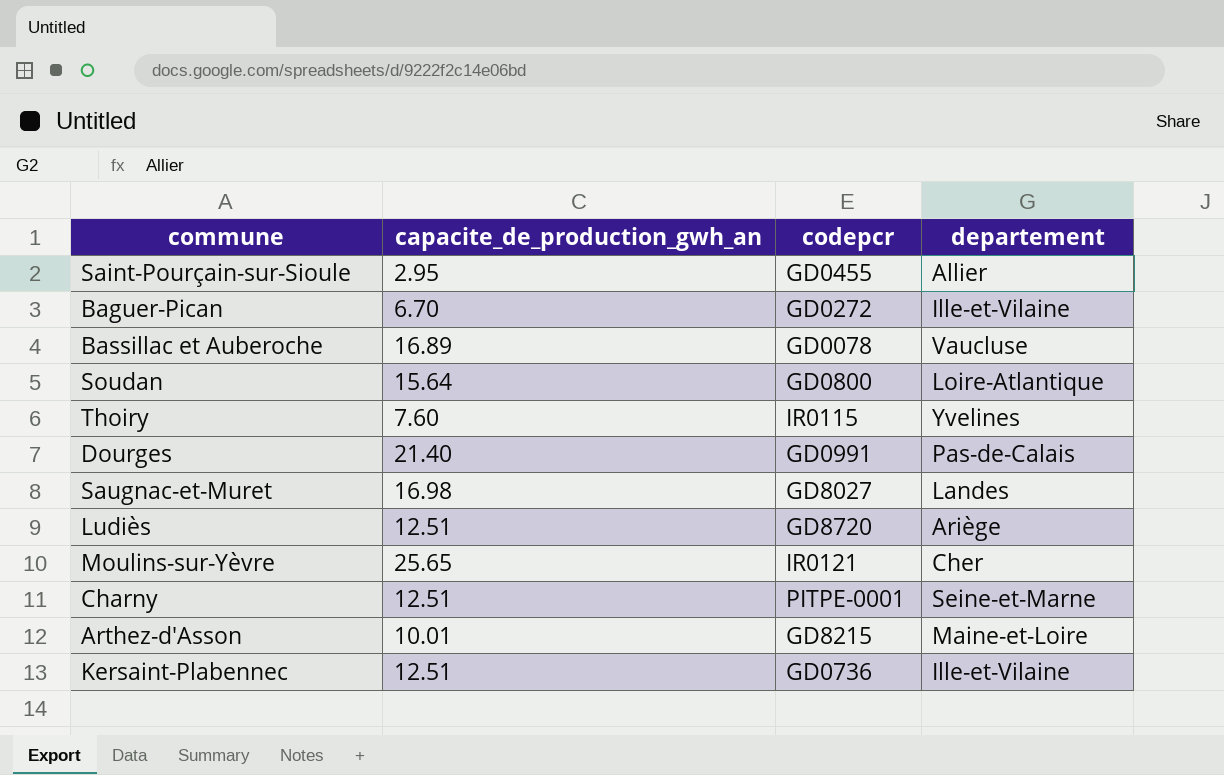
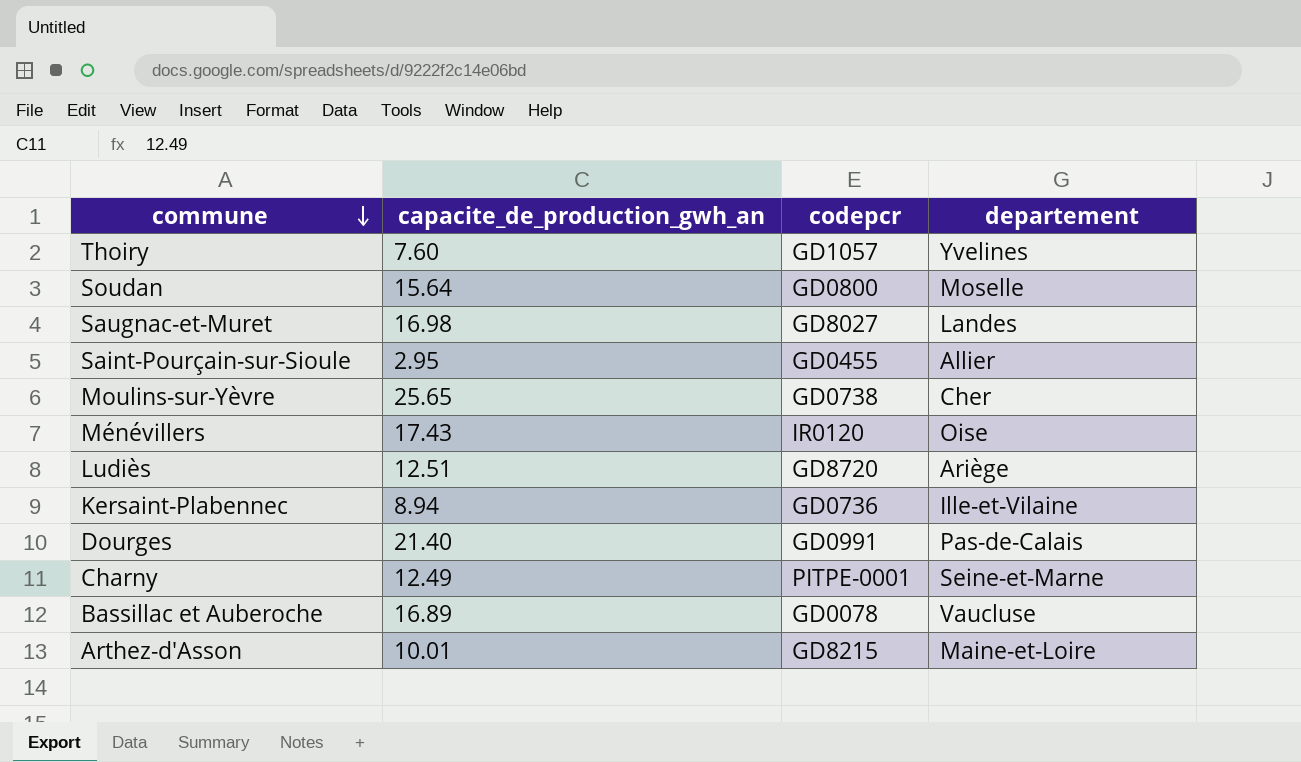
row order: none -> commune descending
row Baguer-Pican: 6.70 | GD0272 | Ille-et-Vilaine -> none
Thoiry | codepcr: IR0115 -> GD1057
Soudan | departement: Loire-Atlantique -> Moselle
Moulins-sur-Yèvre | codepcr: IR0121 -> GD0738
row Ménévillers: none -> 17.43 | IR0120 | Oise
Kersaint-Plabennec | capacite_de_production_gwh_an: 12.51 -> 8.94
Charny | capacite_de_production_gwh_an: 12.51 -> 12.49

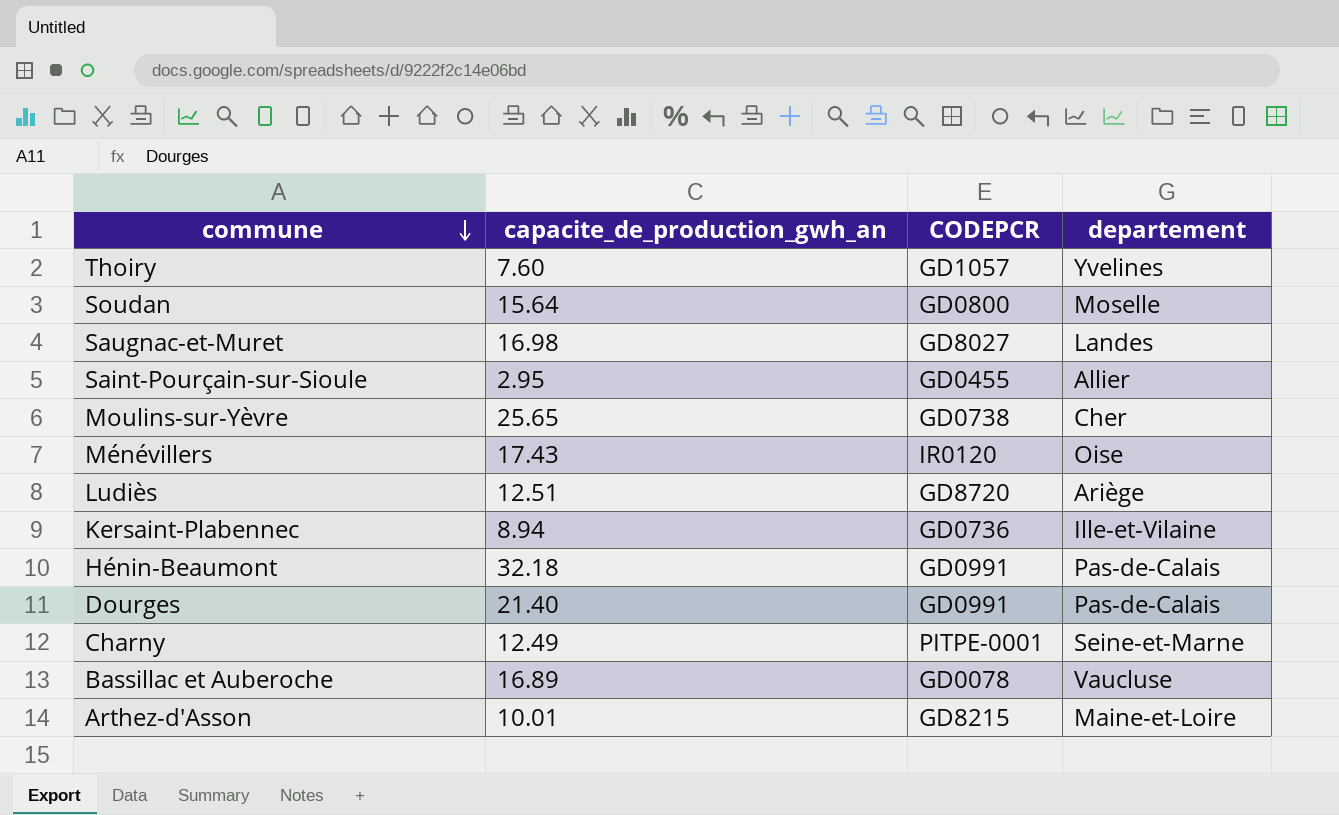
column name: codepcr -> CODEPCR
row Hénin-Beaumont: none -> 32.18 | GD0991 | Pas-de-Calais

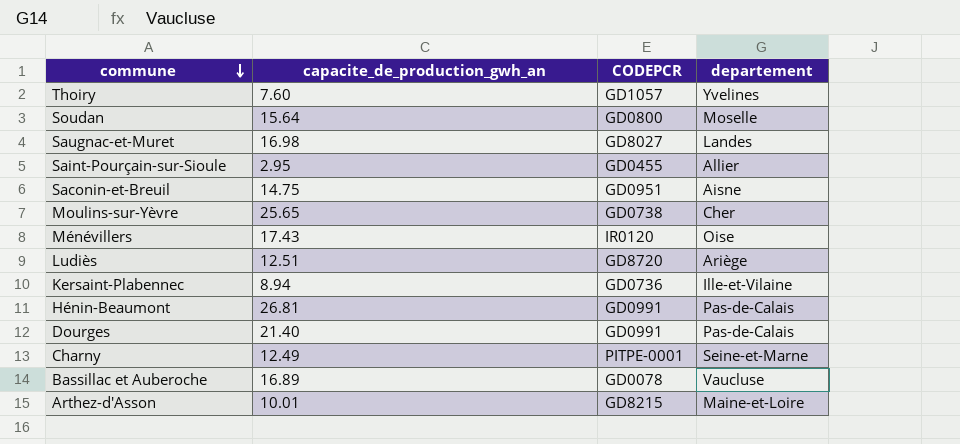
row Saconin-et-Breuil: none -> 14.75 | GD0951 | Aisne
Hénin-Beaumont | capacite_de_production_gwh_an: 32.18 -> 26.81

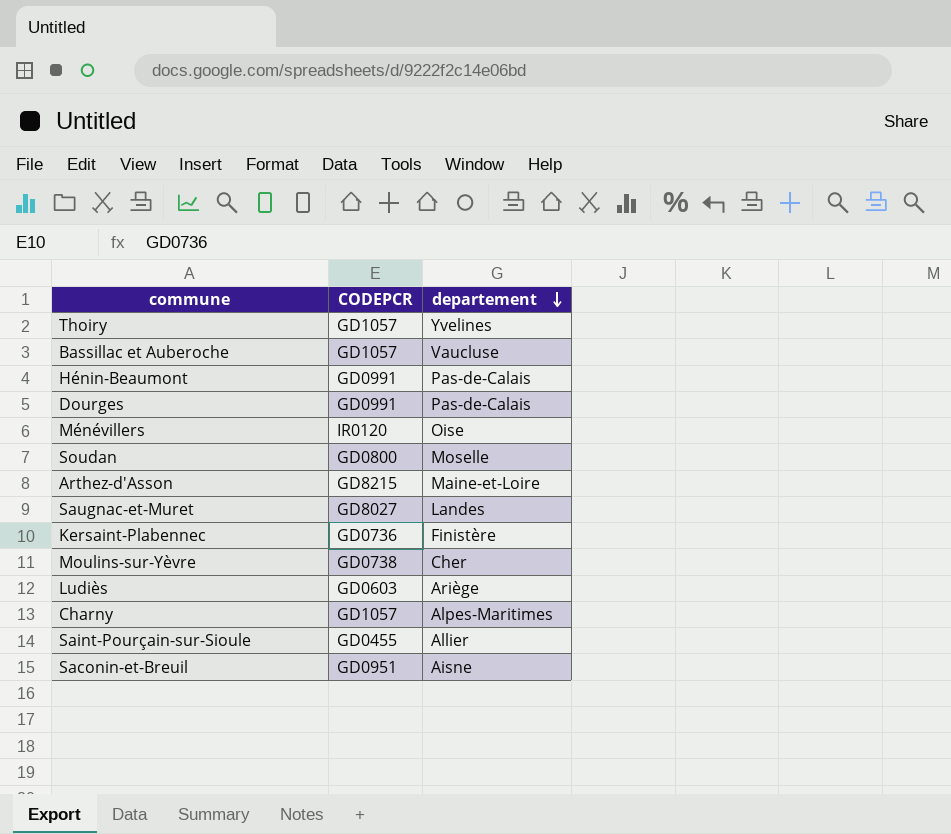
row order: commune descending -> departement descending
column capacite_de_production_gwh_an | position: 2 -> none
Bassillac et Auberoche | CODEPCR: GD0078 -> GD1057
Kersaint-Plabennec | departement: Ille-et-Vilaine -> Finistère
Ludiès | CODEPCR: GD8720 -> GD0603
Charny | CODEPCR: PITPE-0001 -> GD1057
Charny | departement: Seine-et-Marne -> Alpes-Maritimes

